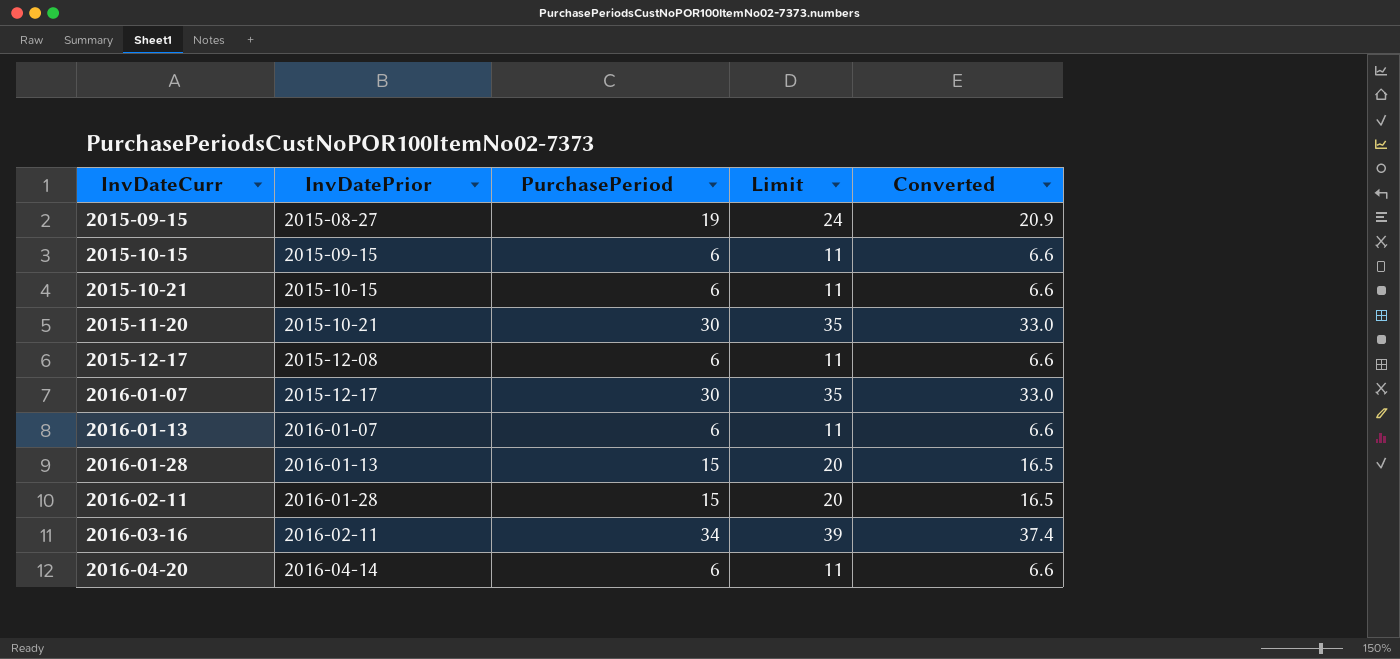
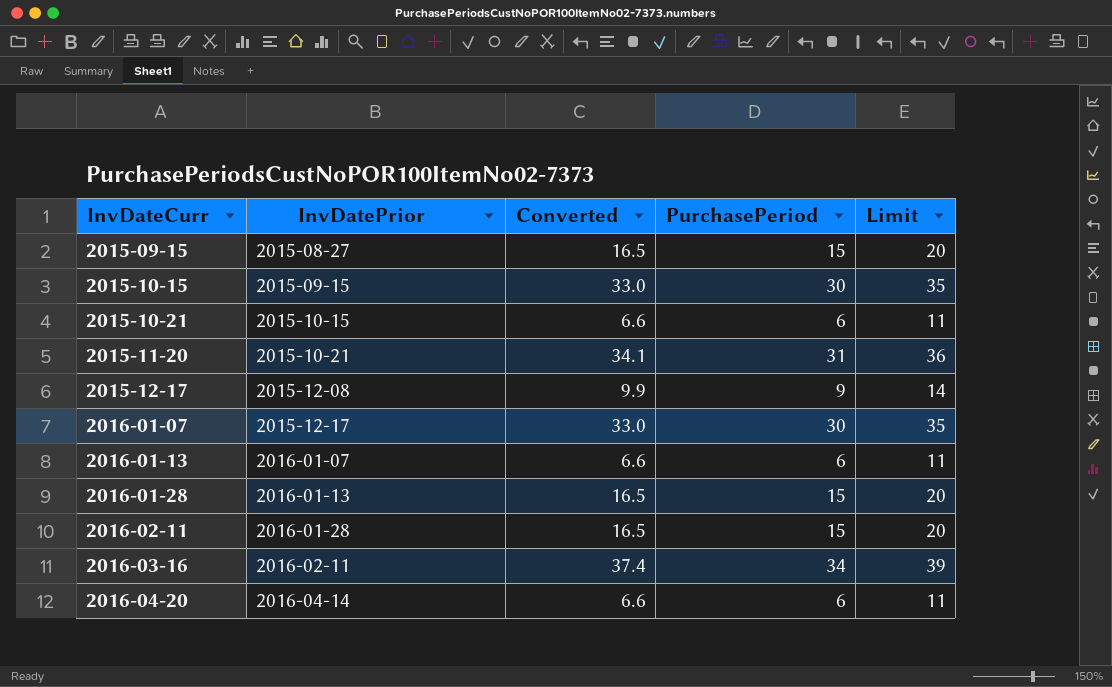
column Converted | position: 5 -> 3
2015-09-15 | Converted: 20.9 -> 16.5
2015-09-15 | PurchasePeriod: 19 -> 15
2015-09-15 | Limit: 24 -> 20
2015-10-15 | Converted: 6.6 -> 33.0
2015-10-15 | PurchasePeriod: 6 -> 30
2015-10-15 | Limit: 11 -> 35
2015-11-20 | Converted: 33.0 -> 34.1
2015-11-20 | PurchasePeriod: 30 -> 31
2015-11-20 | Limit: 35 -> 36
2015-12-17 | Converted: 6.6 -> 9.9
2015-12-17 | PurchasePeriod: 6 -> 9
2015-12-17 | Limit: 11 -> 14

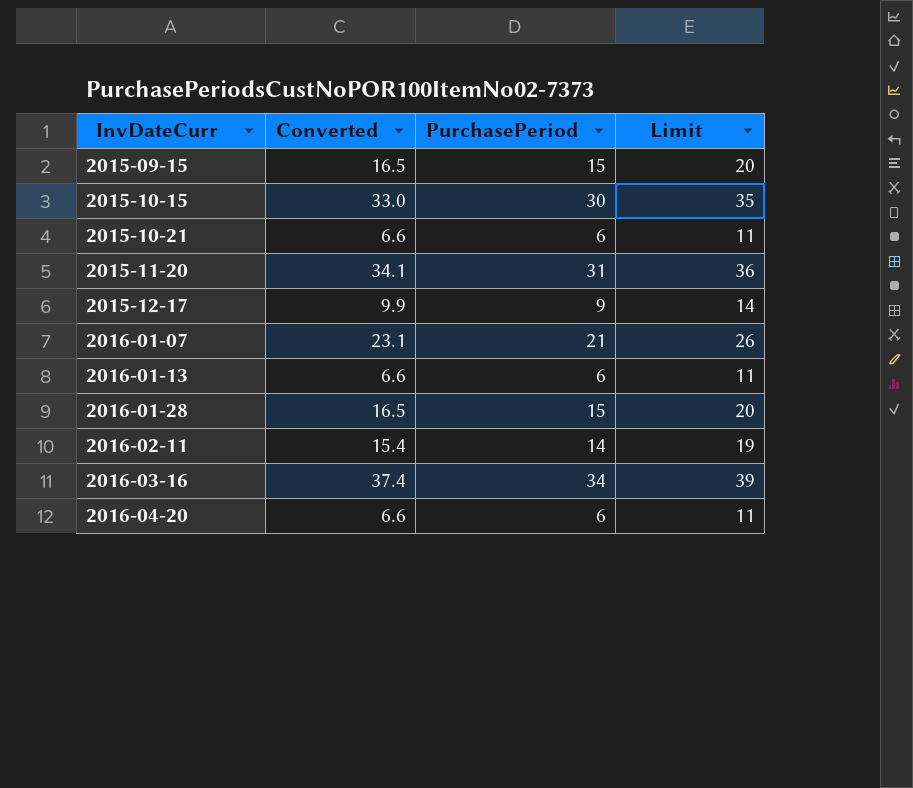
column InvDatePrior | position: 2 -> none
2016-01-07 | Converted: 33.0 -> 23.1
2016-01-07 | PurchasePeriod: 30 -> 21
2016-01-07 | Limit: 35 -> 26
2016-02-11 | Converted: 16.5 -> 15.4
2016-02-11 | PurchasePeriod: 15 -> 14
2016-02-11 | Limit: 20 -> 19

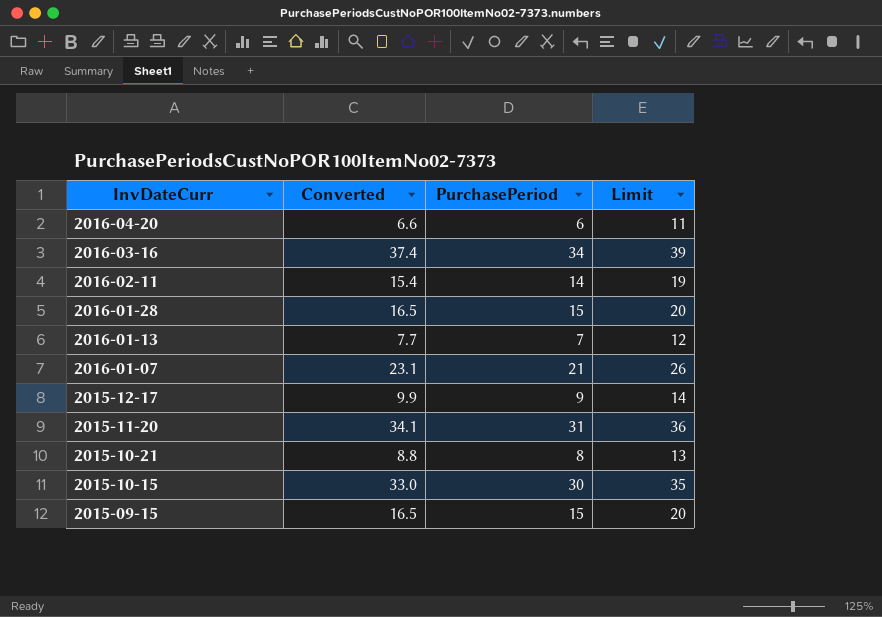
row order: InvDateCurr ascending -> InvDateCurr descending
2016-01-13 | Converted: 6.6 -> 7.7
2016-01-13 | PurchasePeriod: 6 -> 7
2016-01-13 | Limit: 11 -> 12
2015-10-21 | Converted: 6.6 -> 8.8
2015-10-21 | PurchasePeriod: 6 -> 8
2015-10-21 | Limit: 11 -> 13

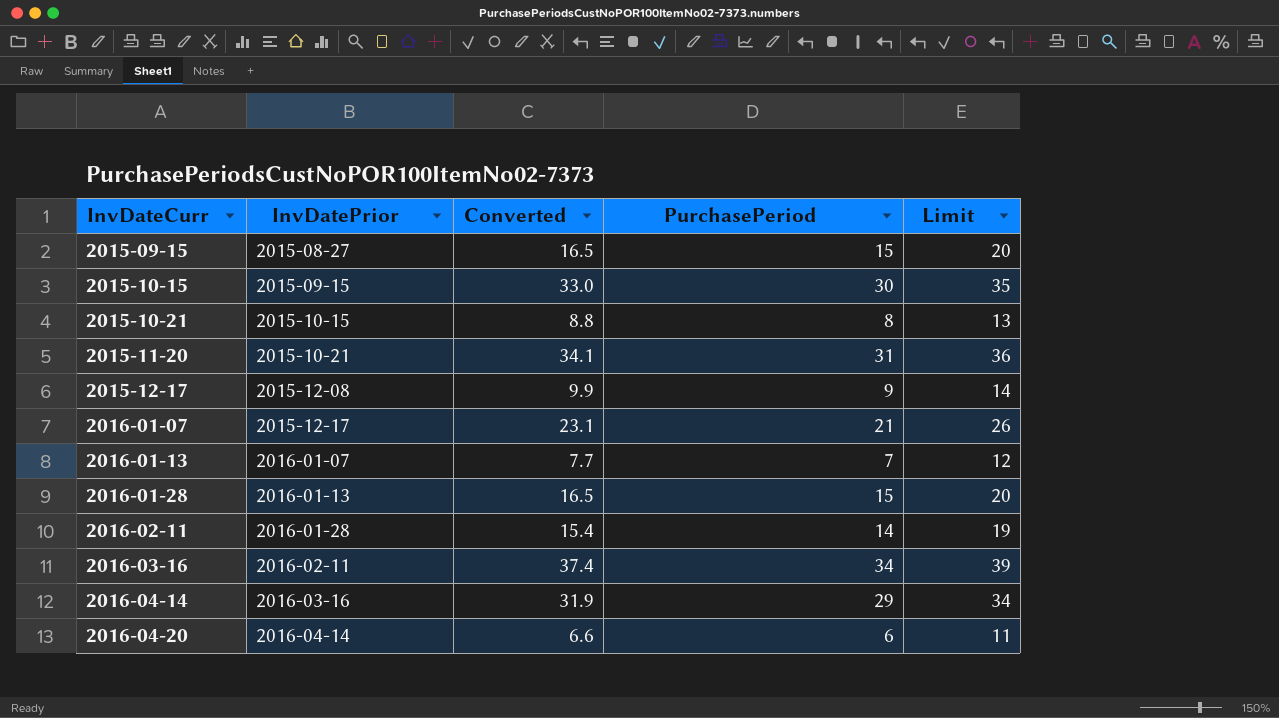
row order: InvDateCurr descending -> InvDateCurr ascending
column InvDatePrior | position: none -> 2
row 2016-04-14: none -> 2016-03-16 | 31.9 | 29 | 34

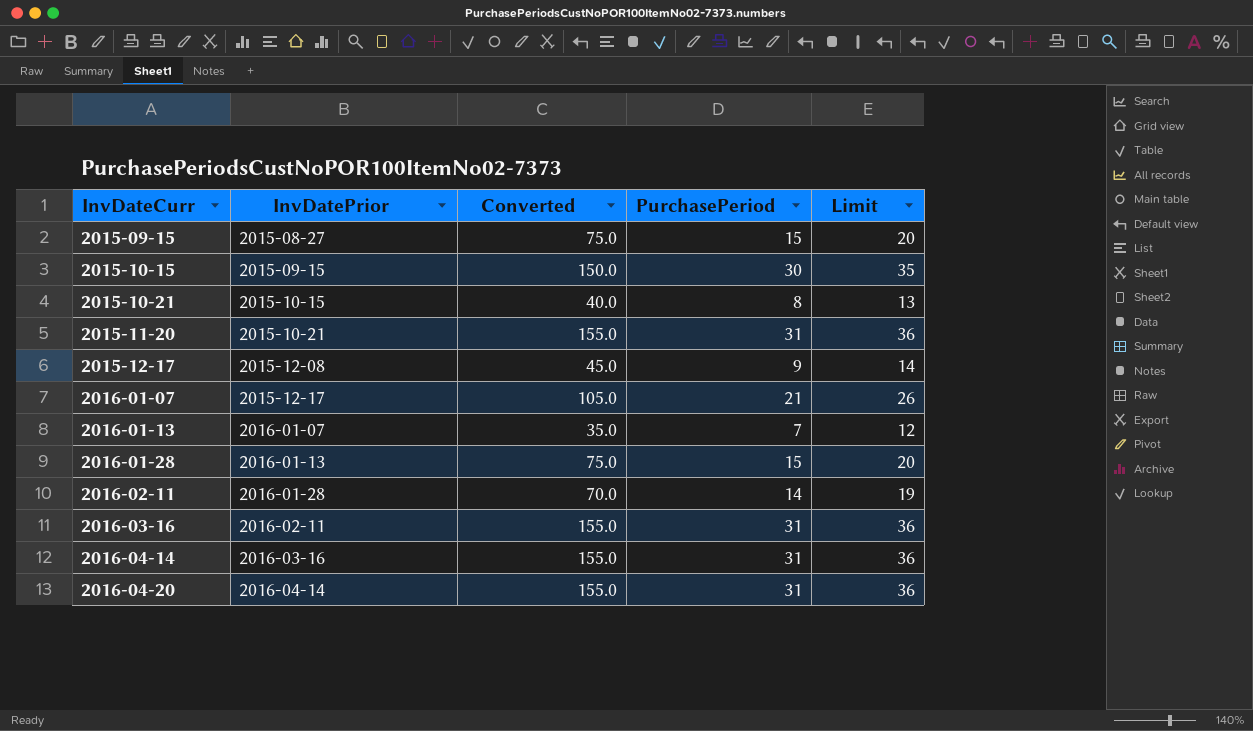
column Converted | formula: [PurchasePeriod] * 1.1 -> [PurchasePeriod] * 5
2016-03-16 | PurchasePeriod: 34 -> 31
2016-03-16 | Limit: 39 -> 36
2016-04-14 | PurchasePeriod: 29 -> 31
2016-04-14 | Limit: 34 -> 36
2016-04-20 | PurchasePeriod: 6 -> 31
2016-04-20 | Limit: 11 -> 36

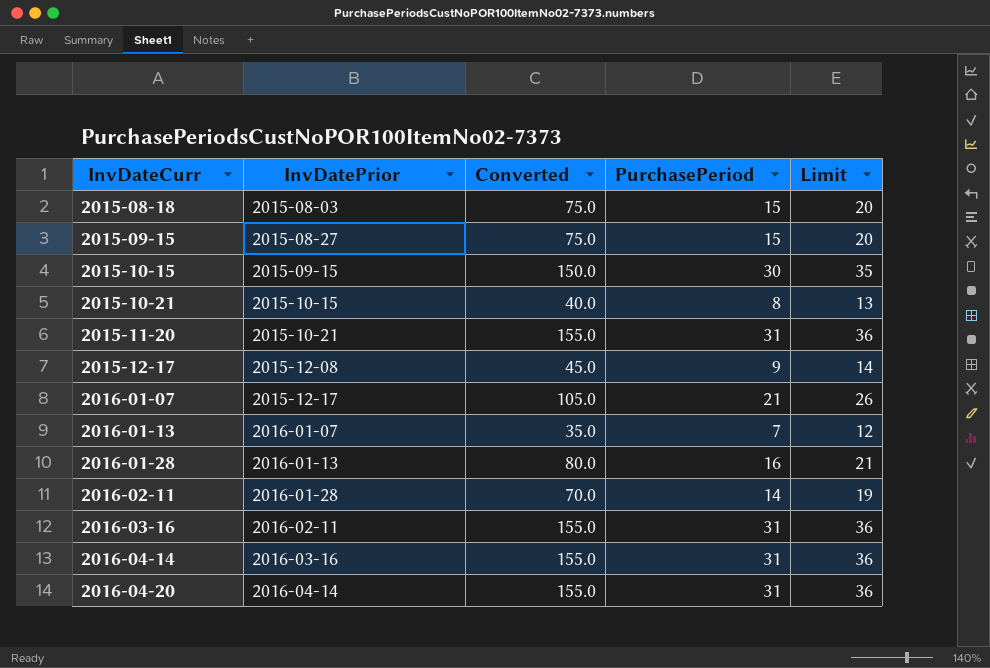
row 2015-08-18: none -> 2015-08-03 | 75.0 | 15 | 20
2016-01-28 | Converted: 75.0 -> 80.0
2016-01-28 | PurchasePeriod: 15 -> 16
2016-01-28 | Limit: 20 -> 21

